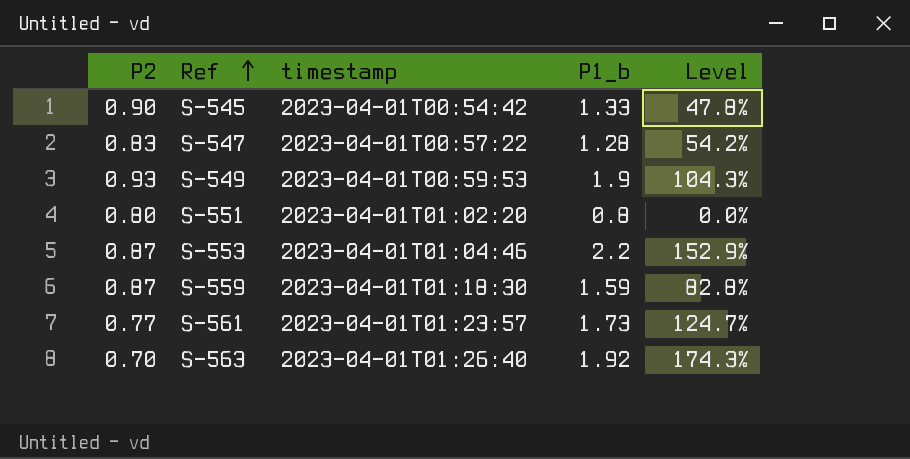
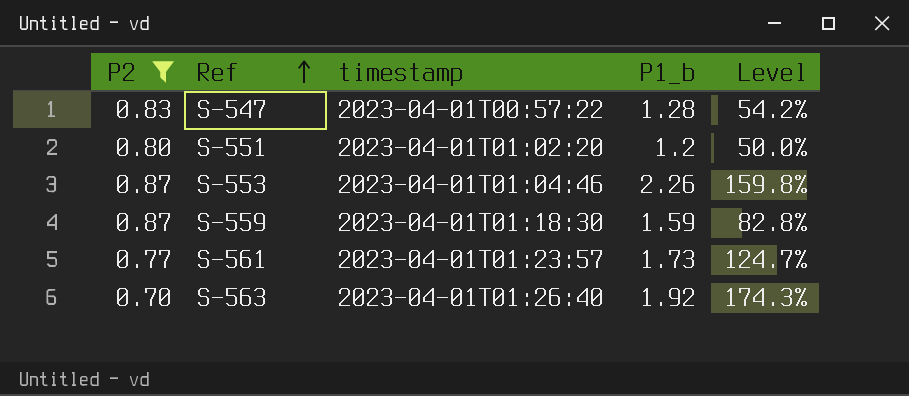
filter: none -> P2 <= 0.87
S-551 | P1_b: 0.8 -> 1.2
S-551 | Level: 0.0% -> 50.0%
S-553 | P1_b: 2.2 -> 2.26
S-553 | Level: 152.9% -> 159.8%

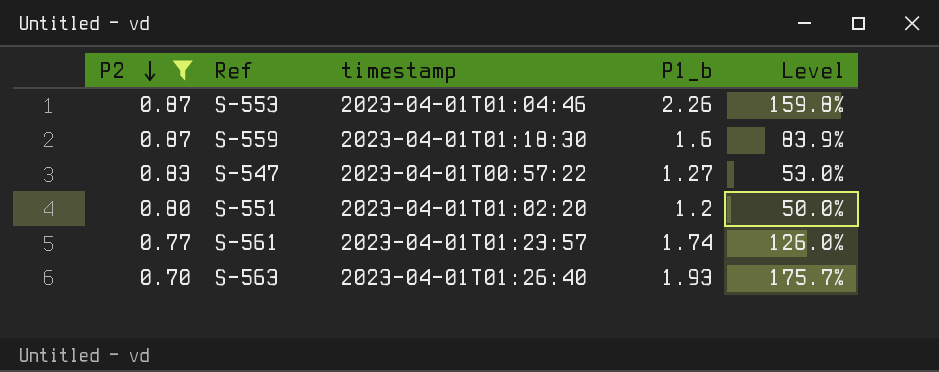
row order: Ref ascending -> P2 descending
S-559 | P1_b: 1.59 -> 1.6
S-559 | Level: 82.8% -> 83.9%
S-547 | P1_b: 1.28 -> 1.27
S-547 | Level: 54.2% -> 53.0%
S-561 | P1_b: 1.73 -> 1.74
S-561 | Level: 124.7% -> 126.0%
S-563 | P1_b: 1.92 -> 1.93
S-563 | Level: 174.3% -> 175.7%

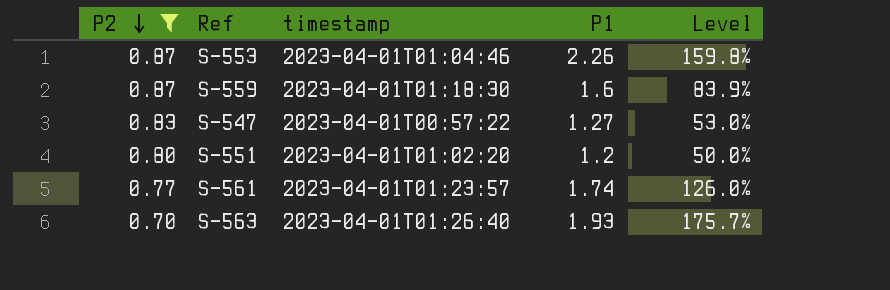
column name: P1_b -> P1

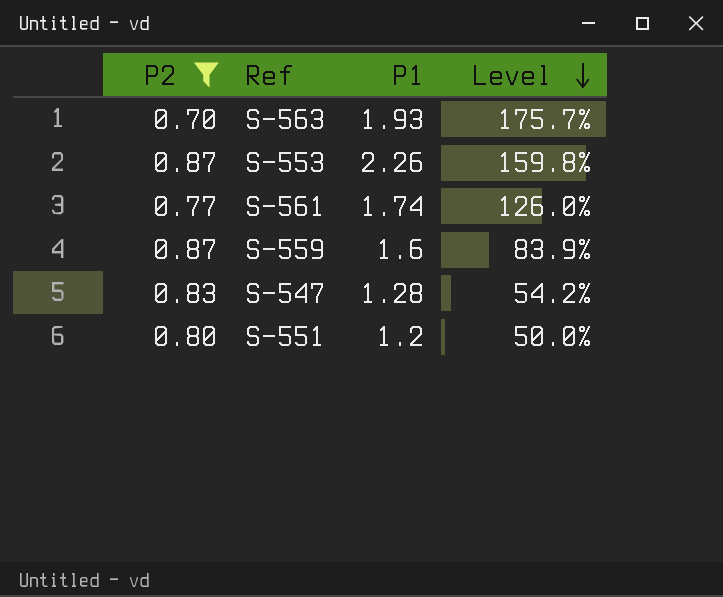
row order: P2 descending -> Level descending
column timestamp | position: 3 -> none
S-547 | P1: 1.27 -> 1.28
S-547 | Level: 53.0% -> 54.2%

